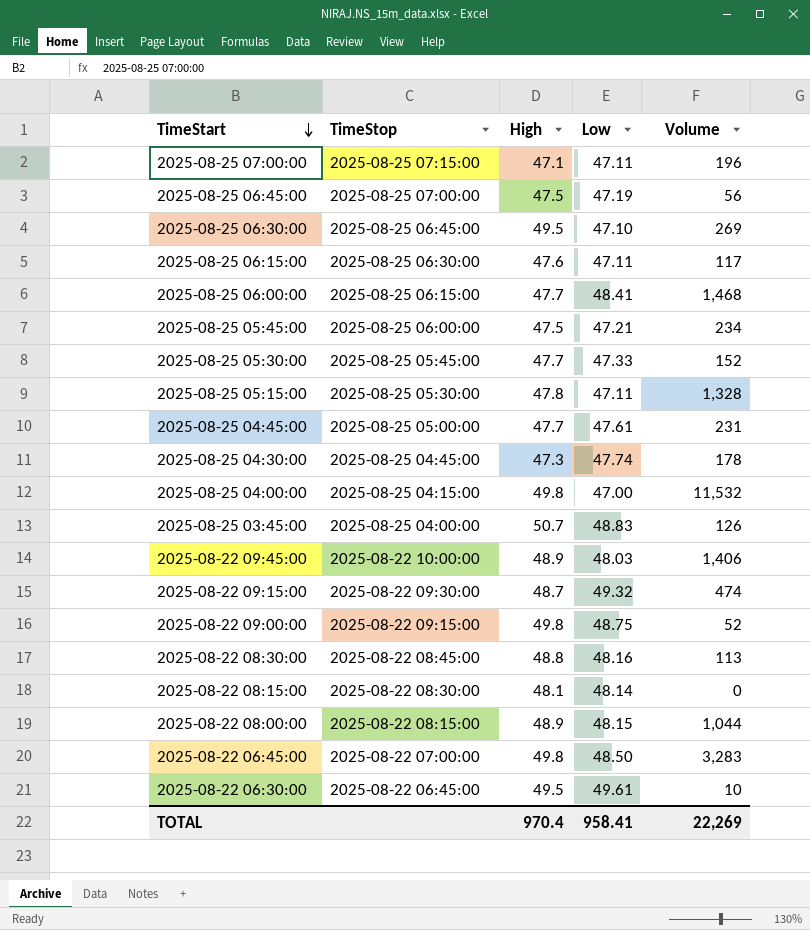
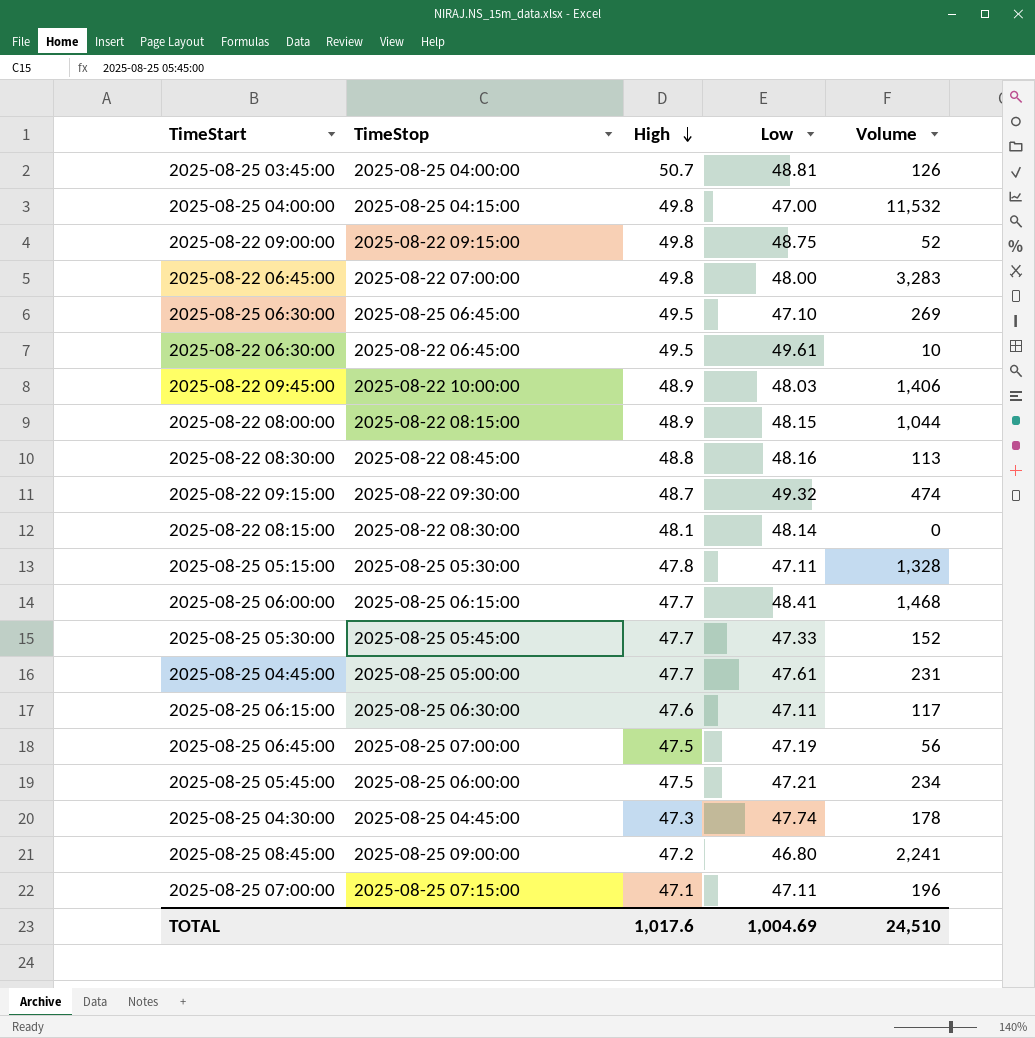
row order: TimeStart descending -> High descending
2025-08-25 03:45:00 | Low: 48.83 -> 48.81
2025-08-22 06:45:00 | Low: 48.50 -> 48.00
row 2025-08-25 08:45:00: none -> 2025-08-25 09:00:00 | 47.2 | 46.80 | 2,241
TOTAL | High: 970.4 -> 1,017.6
TOTAL | Low: 958.41 -> 1,004.69
TOTAL | Volume: 22,269 -> 24,510

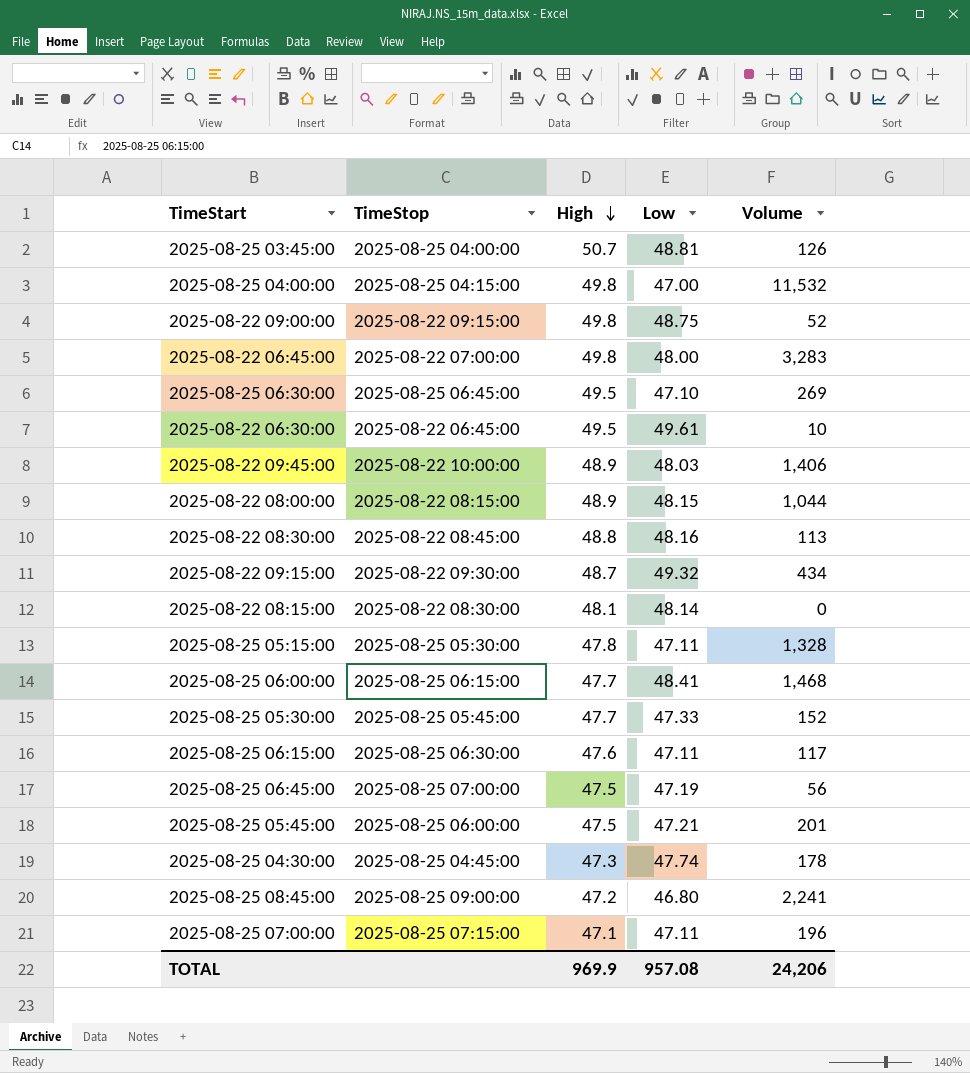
row 2025-08-25 04:45:00: 2025-08-25 05:00:00 | 47.7 | 47.61 | 231 -> none
2025-08-22 09:15:00 | Volume: 474 -> 434
2025-08-25 05:45:00 | Volume: 234 -> 201
TOTAL | High: 1,017.6 -> 969.9
TOTAL | Low: 1,004.69 -> 957.08
TOTAL | Volume: 24,510 -> 24,206

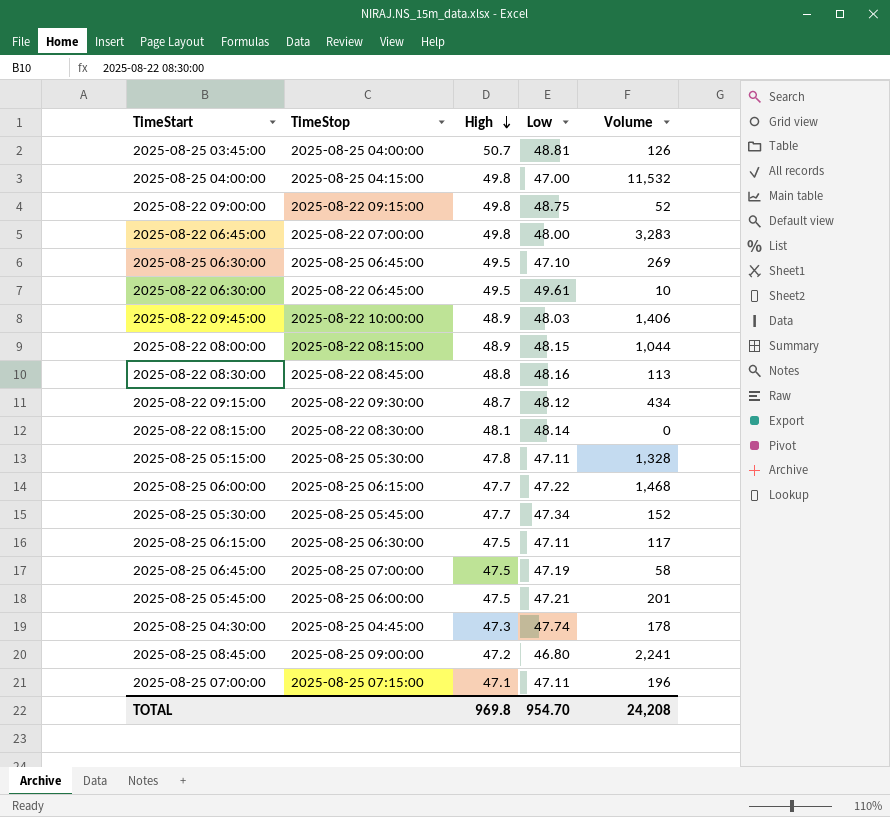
2025-08-22 09:15:00 | Low: 49.32 -> 48.12
2025-08-25 06:00:00 | Low: 48.41 -> 47.22
2025-08-25 05:30:00 | Low: 47.33 -> 47.34
2025-08-25 06:15:00 | High: 47.6 -> 47.5
2025-08-25 06:45:00 | Volume: 56 -> 58
TOTAL | High: 969.9 -> 969.8
TOTAL | Low: 957.08 -> 954.70
TOTAL | Volume: 24,206 -> 24,208

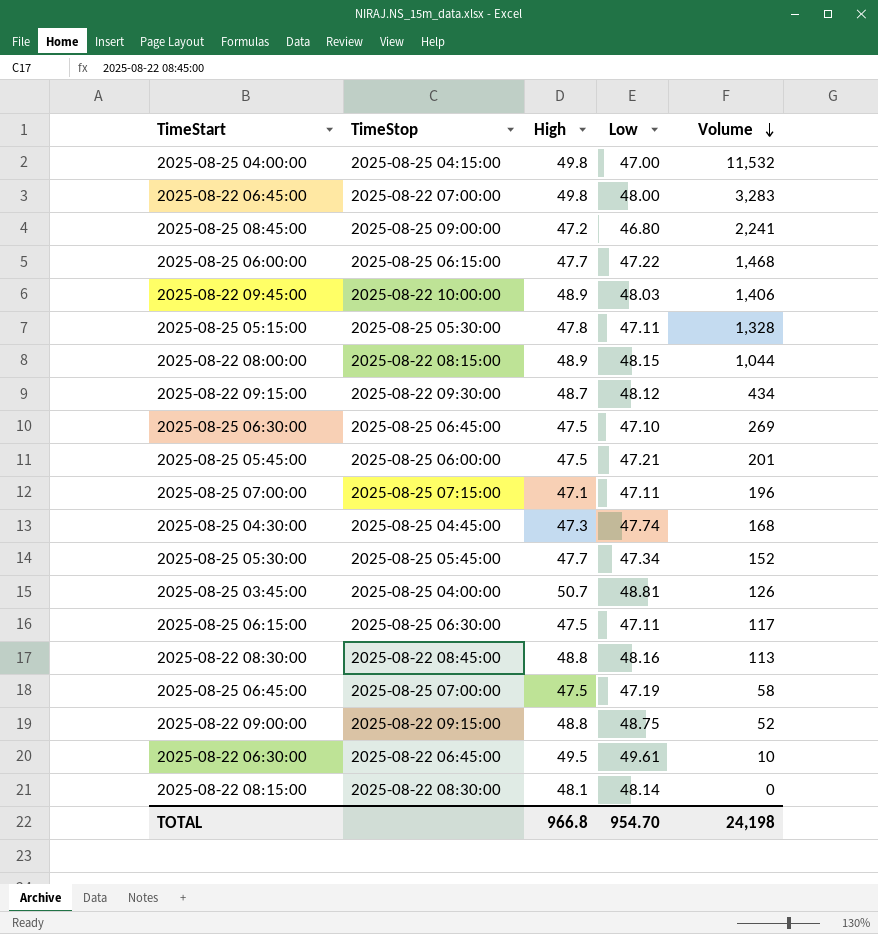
row order: High descending -> Volume descending
2025-08-25 06:30:00 | High: 49.5 -> 47.5
2025-08-25 04:30:00 | Volume: 178 -> 168
2025-08-22 09:00:00 | High: 49.8 -> 48.8
TOTAL | High: 969.8 -> 966.8
TOTAL | Volume: 24,208 -> 24,198

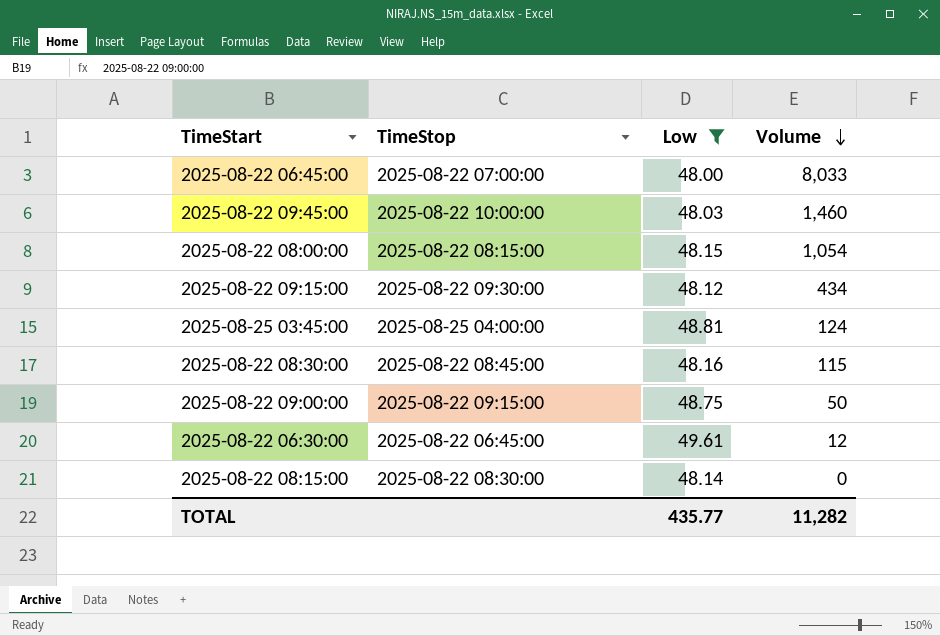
filter: none -> Low >= 48.00
column High | position: 3 -> none
2025-08-22 06:45:00 | Volume: 3,283 -> 8,033
2025-08-22 09:45:00 | Volume: 1,406 -> 1,460
2025-08-22 08:00:00 | Volume: 1,044 -> 1,054
2025-08-25 03:45:00 | Volume: 126 -> 124
2025-08-22 08:30:00 | Volume: 113 -> 115
2025-08-22 09:00:00 | Volume: 52 -> 50
2025-08-22 06:30:00 | Volume: 10 -> 12
TOTAL | Low: 954.70 -> 435.77
TOTAL | Volume: 24,198 -> 11,282

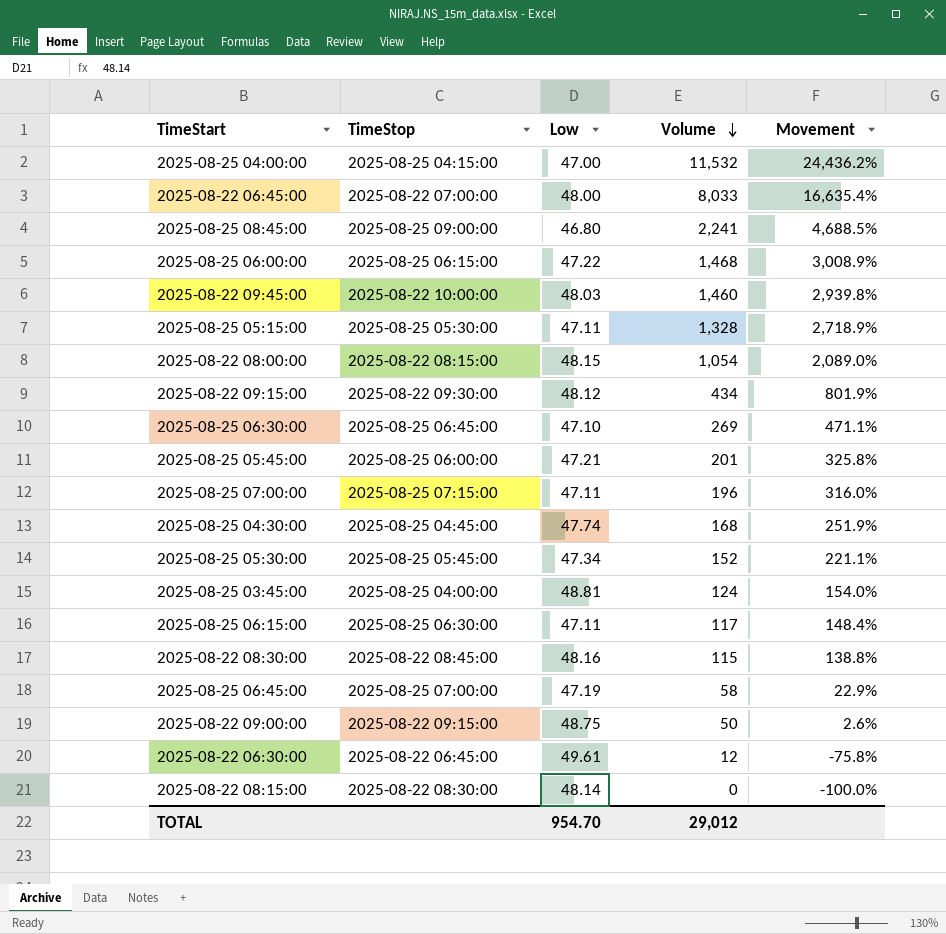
filter: Low >= 48.00 -> none
column Movement | formula: none -> ([Volume] - [Low]) / [Low]
TOTAL | Low: 435.77 -> 954.70
TOTAL | Volume: 11,282 -> 29,012

